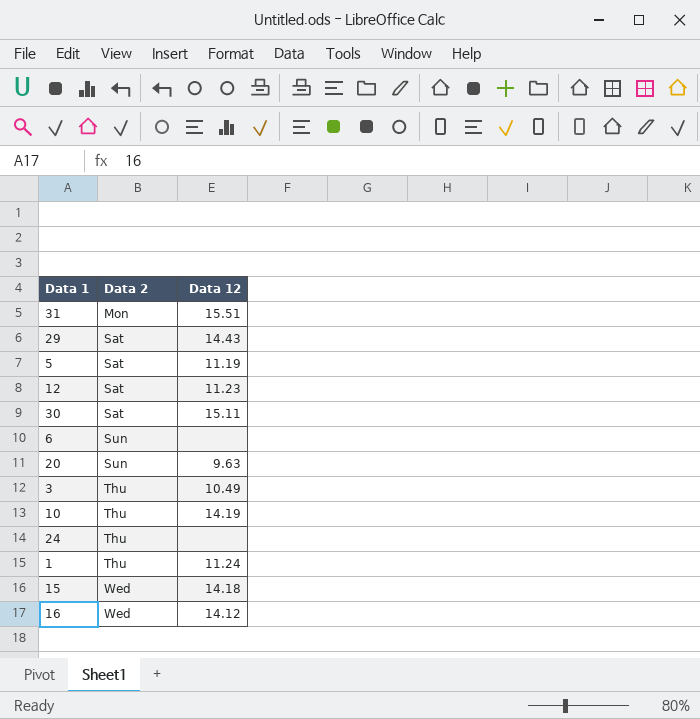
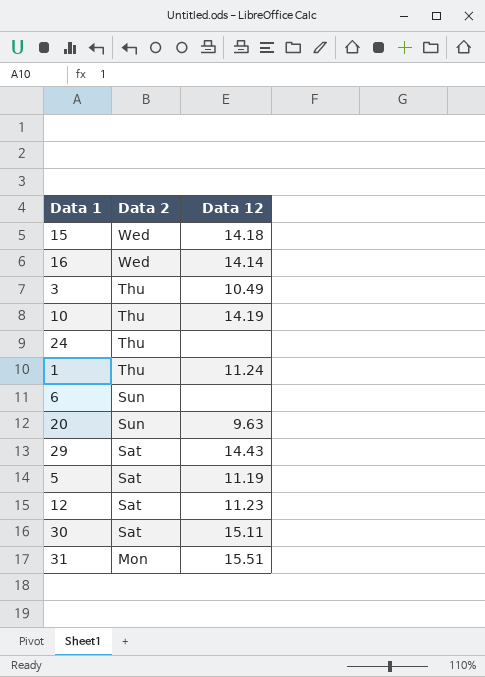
row order: Data 2 ascending -> Data 2 descending
16 | Data 12: 14.12 -> 14.14

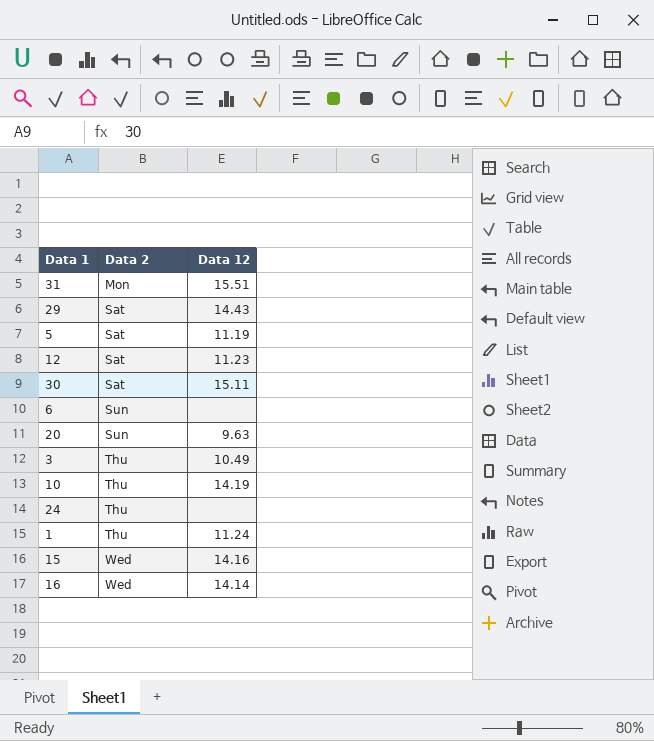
row order: Data 2 descending -> Data 2 ascending
15 | Data 12: 14.18 -> 14.16

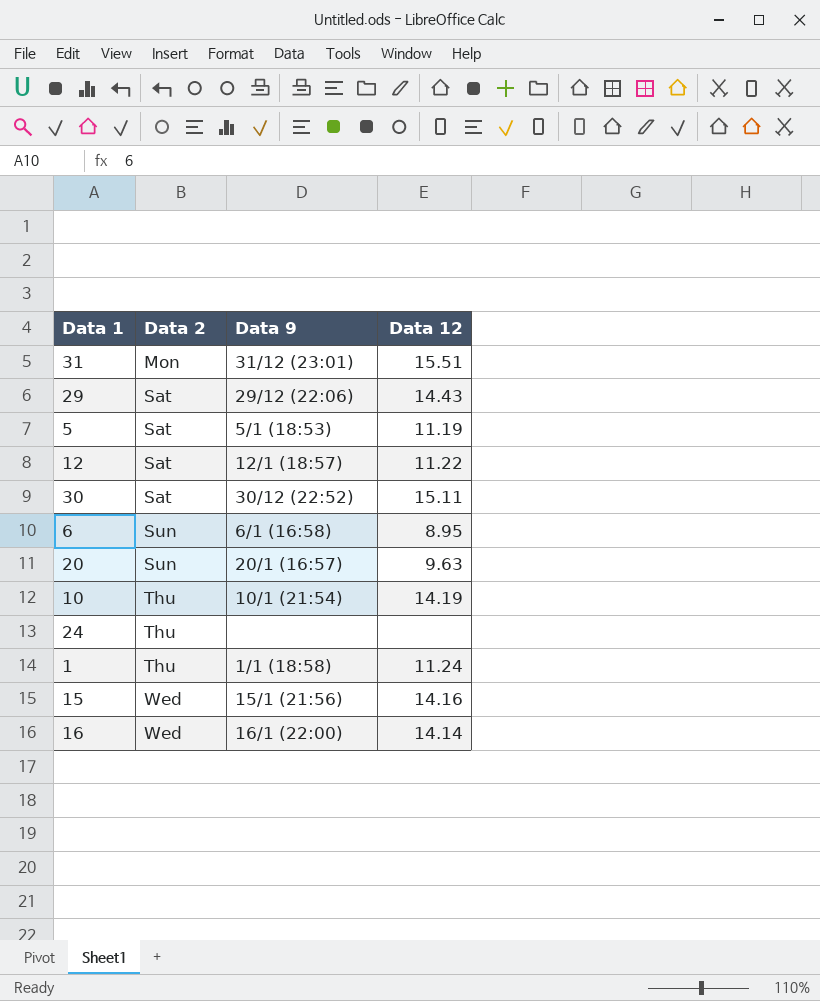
column Data 9 | position: none -> 3
row 3: Thu | 10.49 -> none
12 | Data 12: 11.23 -> 11.22
6 | Data 12: none -> 8.95

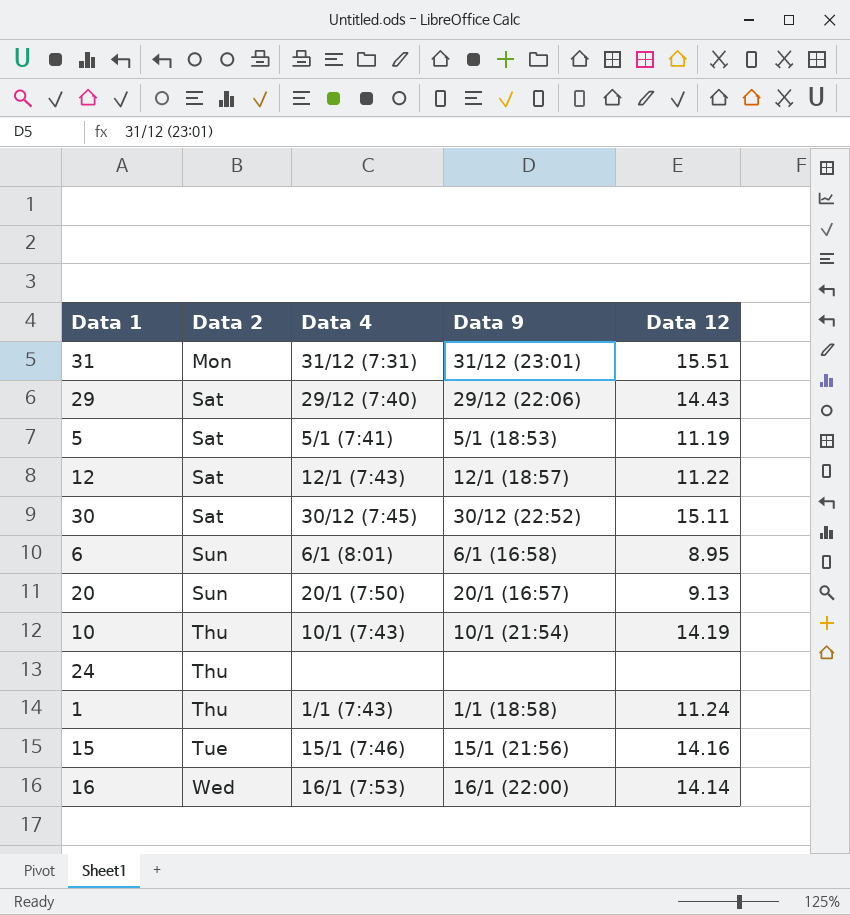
column Data 4 | position: none -> 3
20 | Data 12: 9.63 -> 9.13
15 | Data 2: Wed -> Tue

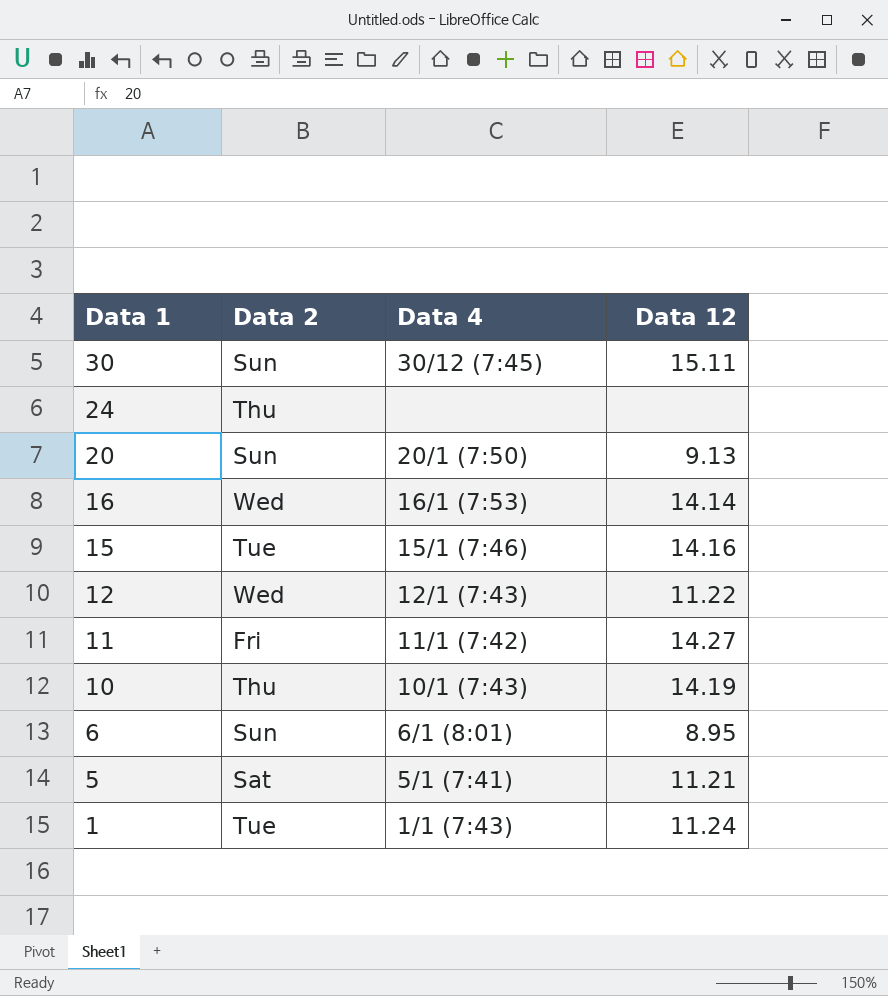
row order: Data 2 ascending -> Data 1 descending
column Data 9 | position: 4 -> none
row 31: Mon | 31/12 (7:31) | 31/12 (23:01) | 15.51 -> none
row 29: Sat | 29/12 (7:40) | 29/12 (22:06) | 14.43 -> none
30 | Data 2: Sat -> Sun
12 | Data 2: Sat -> Wed
row 11: none -> Fri | 11/1 (7:42) | 14.27
5 | Data 12: 11.19 -> 11.21
1 | Data 2: Thu -> Tue

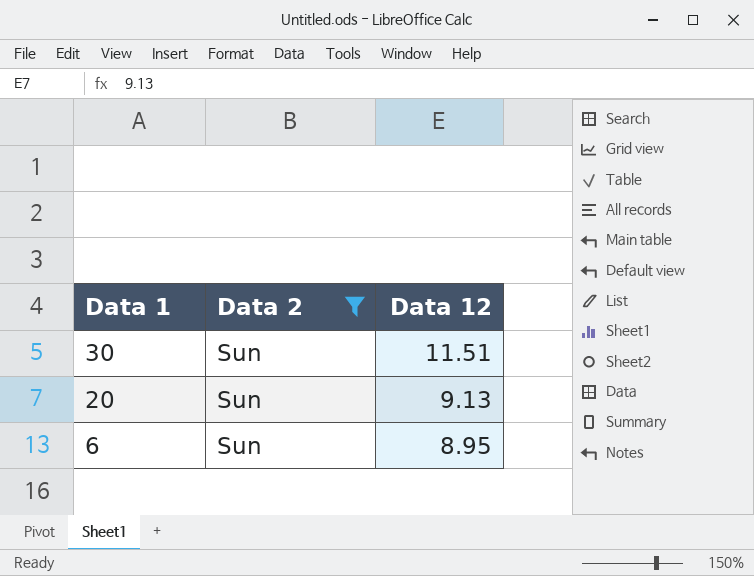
filter: none -> Data 2 = Sun
column Data 4 | position: 3 -> none
30 | Data 12: 15.11 -> 11.51

